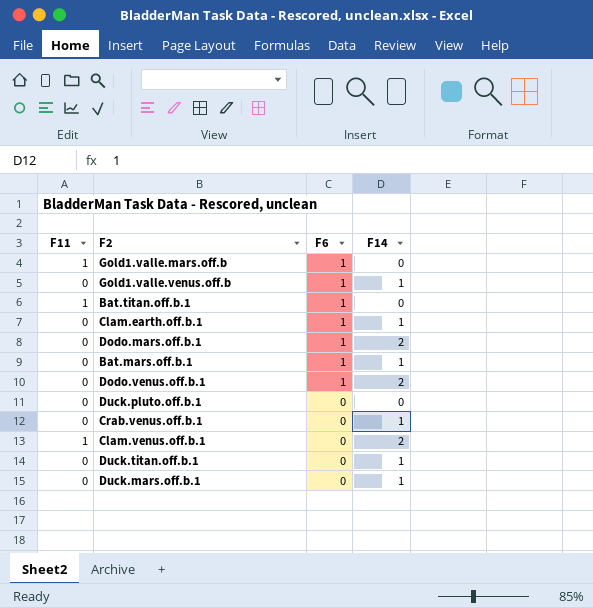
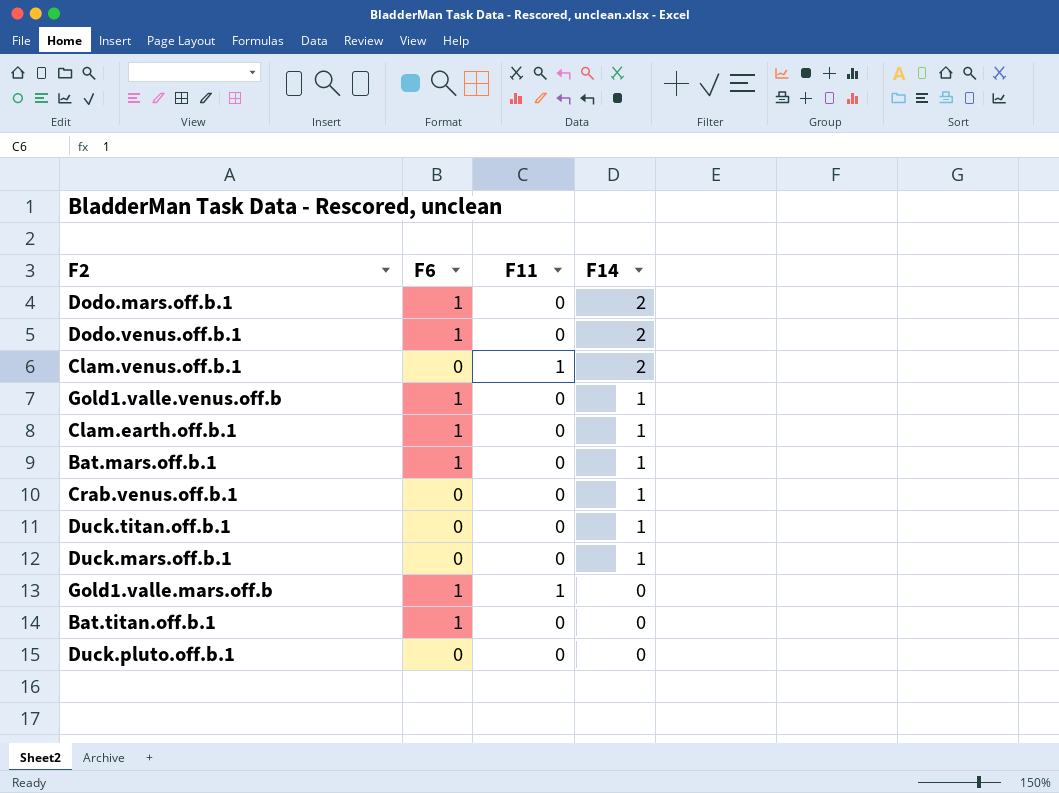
row order: F6 descending -> F14 descending
column F11 | position: 1 -> 3
Bat.titan.off.b.1 | F11: 1 -> 0

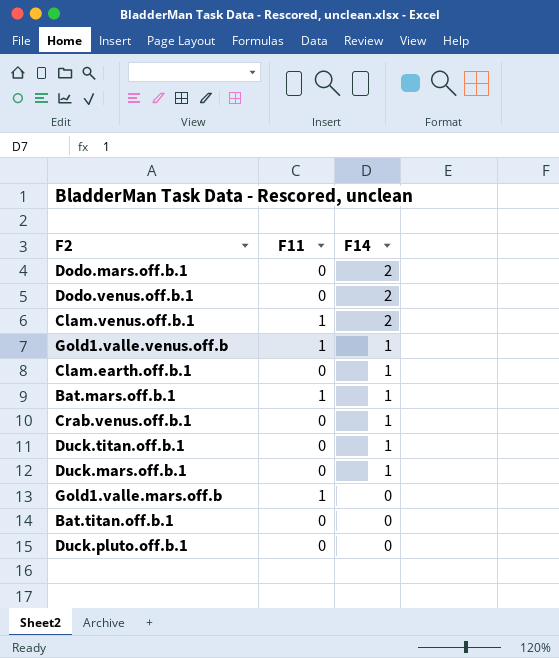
column F6 | position: 2 -> none
Gold1.valle.venus.off.b | F11: 0 -> 1
Bat.mars.off.b.1 | F11: 0 -> 1

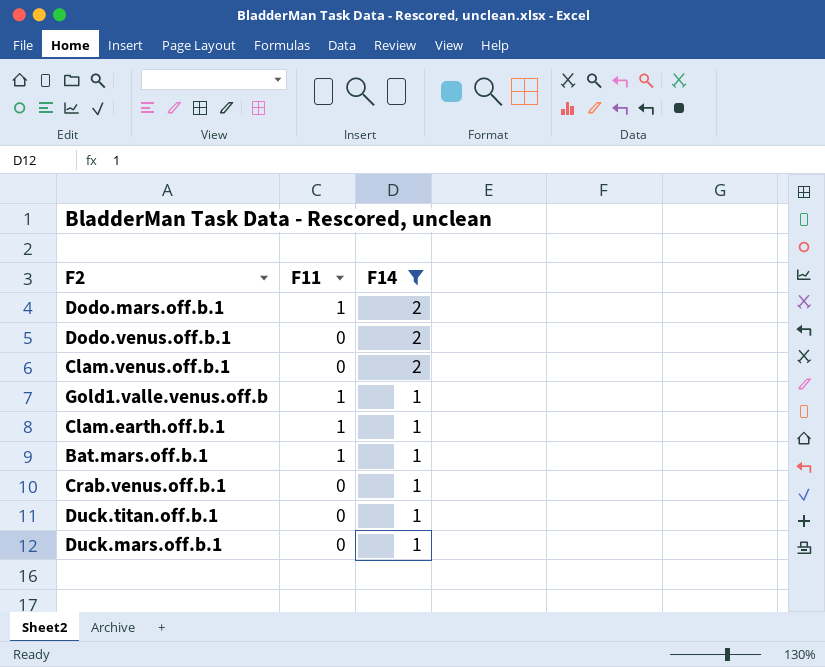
filter: none -> F14 != 0
Dodo.mars.off.b.1 | F11: 0 -> 1
Clam.venus.off.b.1 | F11: 1 -> 0
Clam.earth.off.b.1 | F11: 0 -> 1

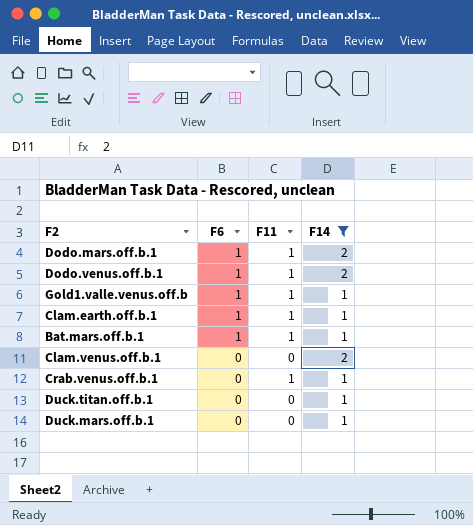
row order: F14 descending -> F6 descending
column F6 | position: none -> 2
Dodo.venus.off.b.1 | F11: 0 -> 1
Crab.venus.off.b.1 | F11: 0 -> 1

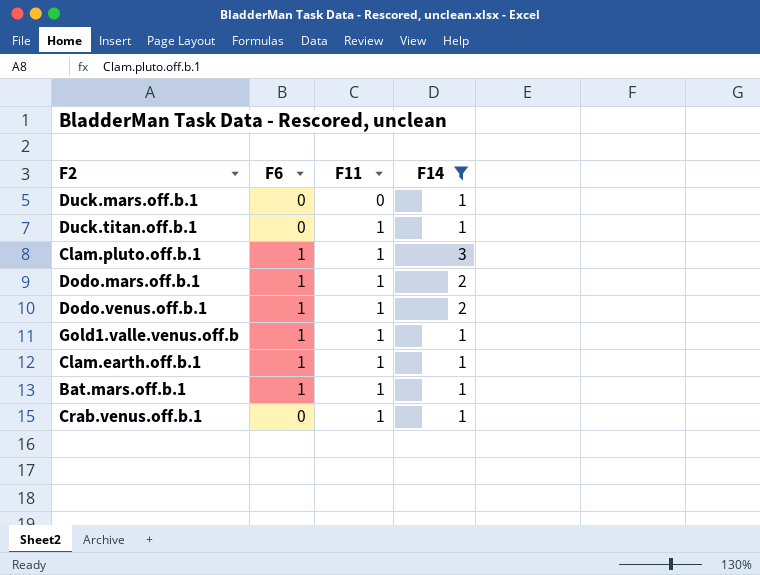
row order: F6 descending -> F11 ascending
row Clam.venus.off.b.1: 0 | 0 | 2 -> none
Duck.titan.off.b.1 | F11: 0 -> 1
row Clam.pluto.off.b.1: none -> 1 | 1 | 3

